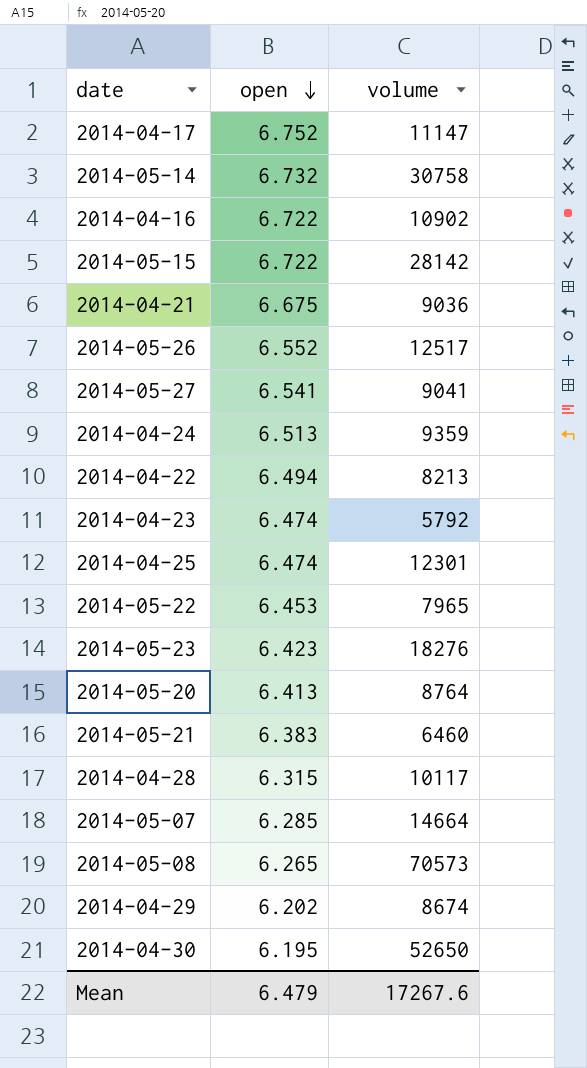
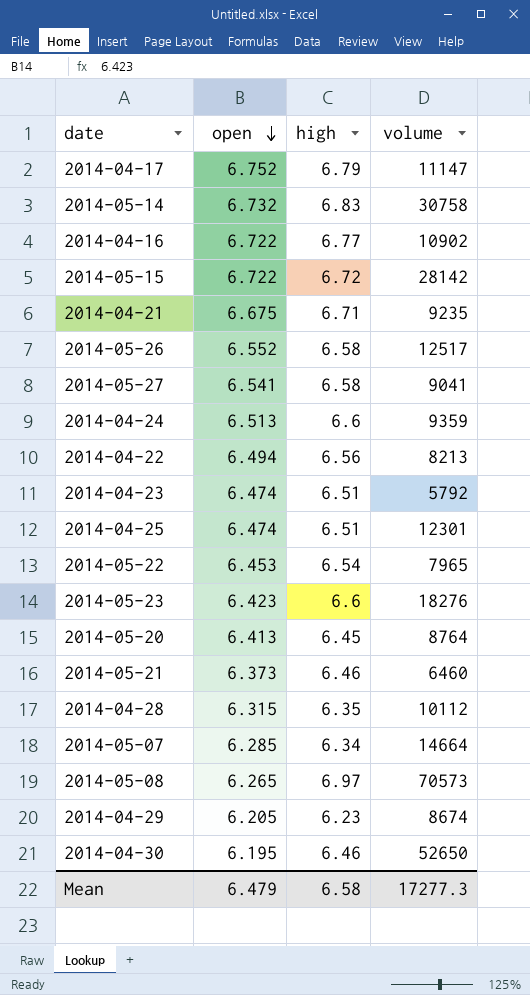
column high | position: none -> 3
2014-04-21 | volume: 9036 -> 9235
2014-05-21 | open: 6.383 -> 6.373
2014-04-28 | volume: 10117 -> 10112
2014-04-29 | open: 6.202 -> 6.205
Mean | volume: 17267.6 -> 17277.3

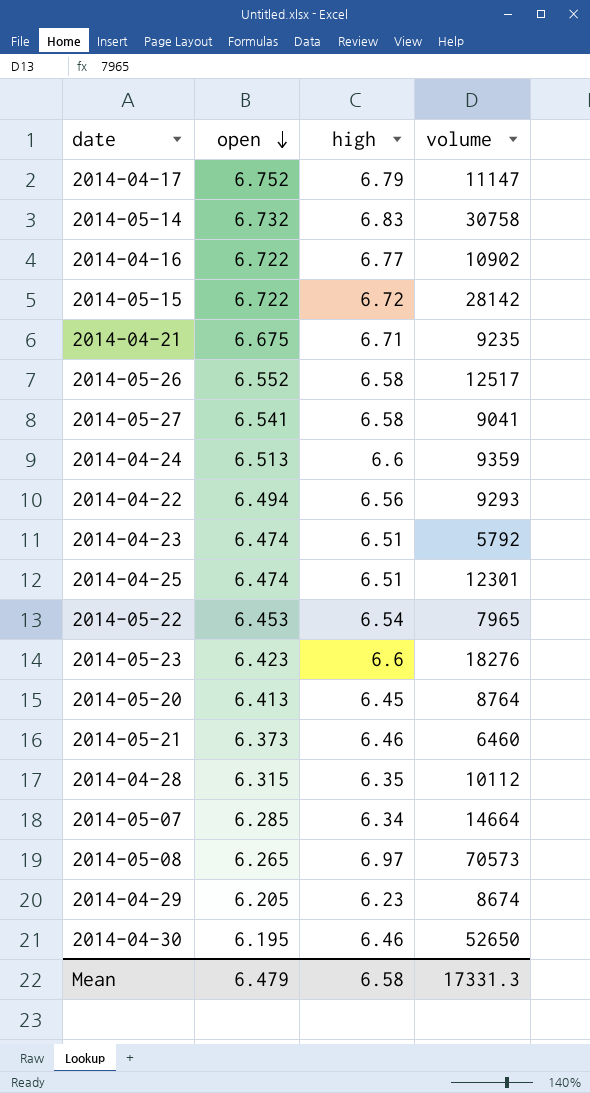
2014-04-22 | volume: 8213 -> 9293
Mean | volume: 17277.3 -> 17331.3

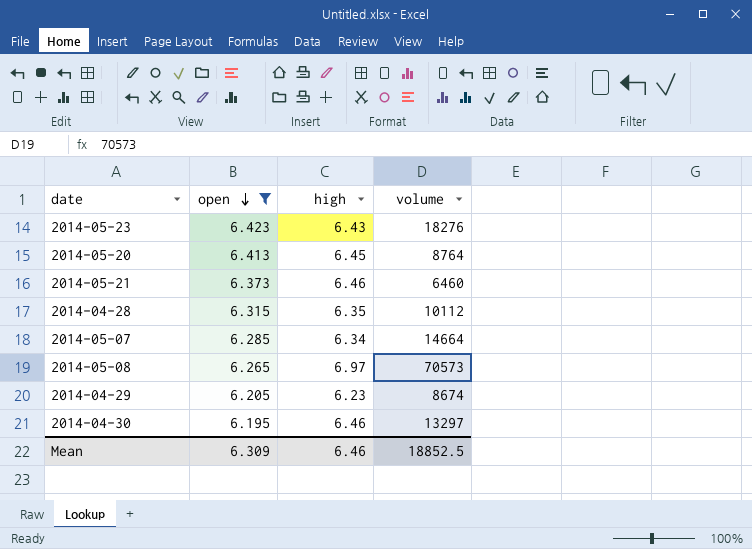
filter: none -> open <= 6.423
2014-05-23 | high: 6.6 -> 6.43
2014-04-30 | volume: 52650 -> 13297
Mean | open: 6.479 -> 6.309
Mean | high: 6.58 -> 6.46
Mean | volume: 17331.3 -> 18852.5

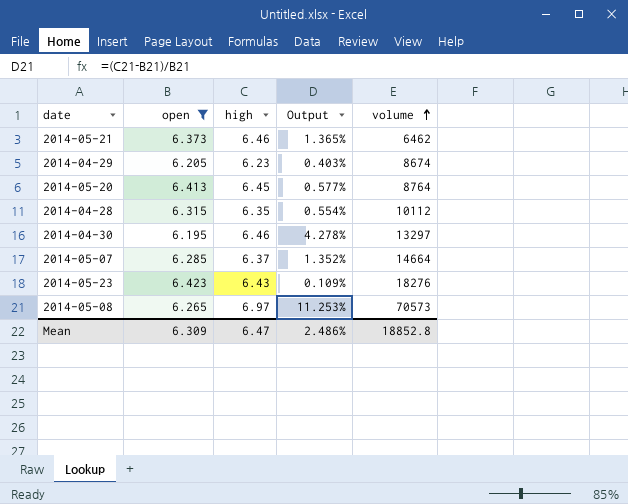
row order: open descending -> volume ascending
column Output | formula: none -> ([high] - [open]) / [open]
2014-05-21 | volume: 6460 -> 6462
2014-05-07 | high: 6.34 -> 6.37
Mean | high: 6.46 -> 6.47
Mean | volume: 18852.5 -> 18852.8

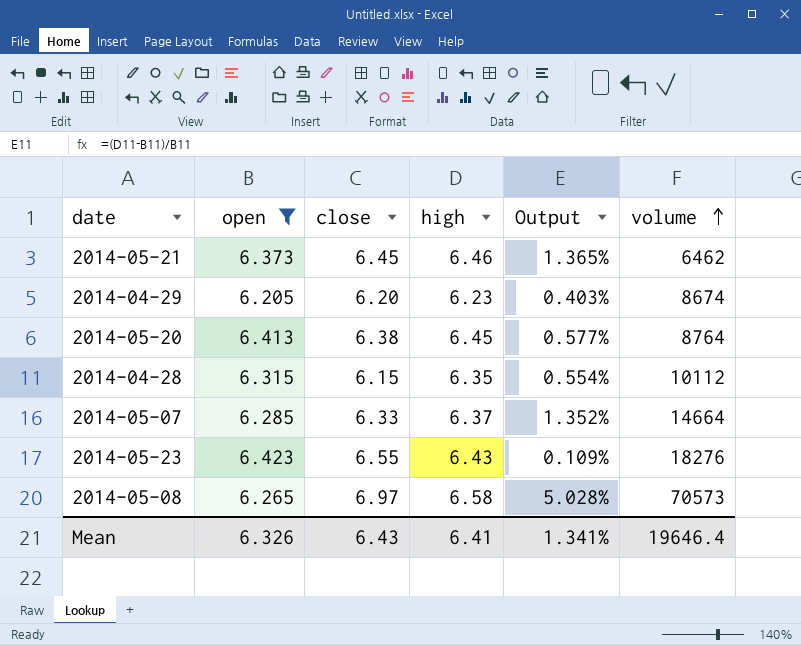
column close | position: none -> 3
row 2014-04-30: 6.195 | 6.46 | 4.278% | 13297 -> none
2014-05-08 | high: 6.97 -> 6.58
2014-05-08 | Output: 11.253% -> 5.028%
Mean | open: 6.309 -> 6.326
Mean | high: 6.47 -> 6.41
Mean | Output: 2.486% -> 1.341%
Mean | volume: 18852.8 -> 19646.4

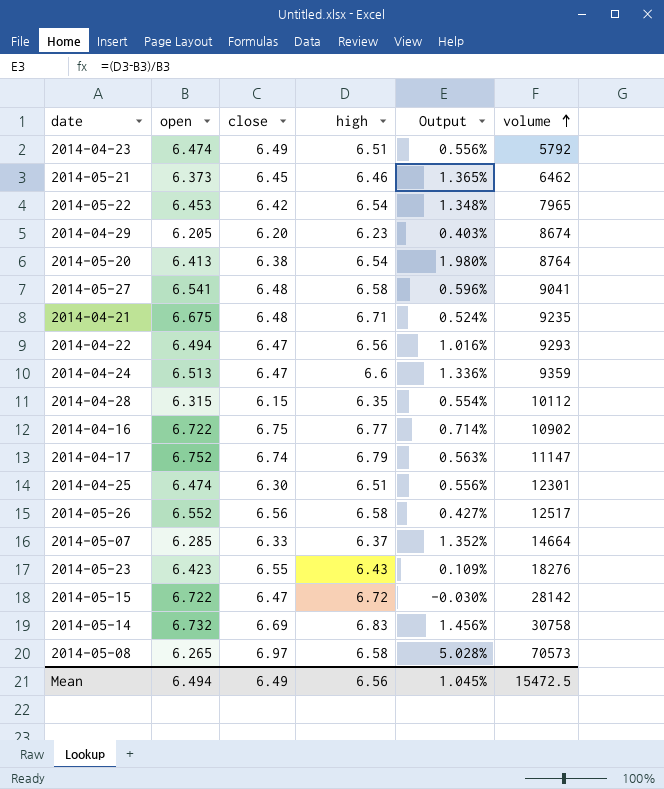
filter: open <= 6.423 -> none
2014-05-20 | high: 6.45 -> 6.54
2014-05-20 | Output: 0.577% -> 1.980%
Mean | open: 6.326 -> 6.494
Mean | close: 6.43 -> 6.49
Mean | high: 6.41 -> 6.56
Mean | Output: 1.341% -> 1.045%
Mean | volume: 19646.4 -> 15472.5

